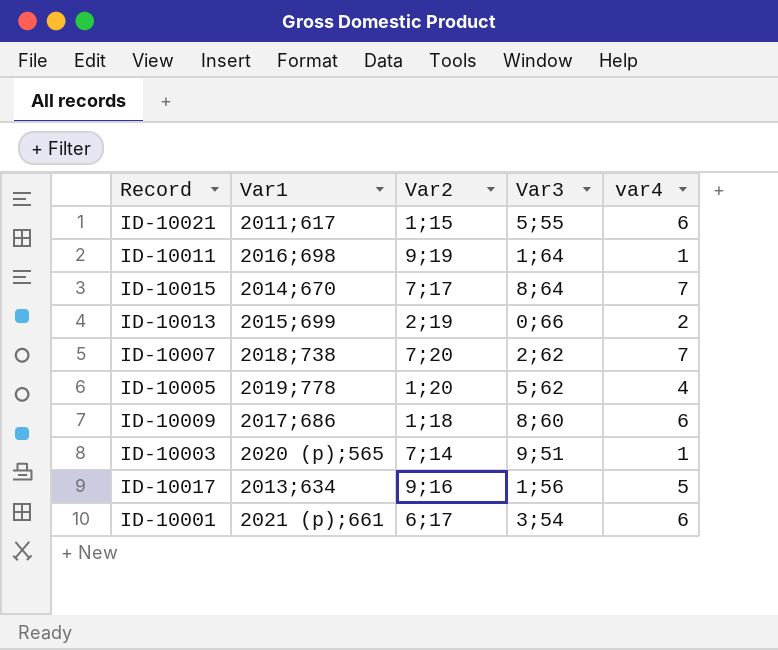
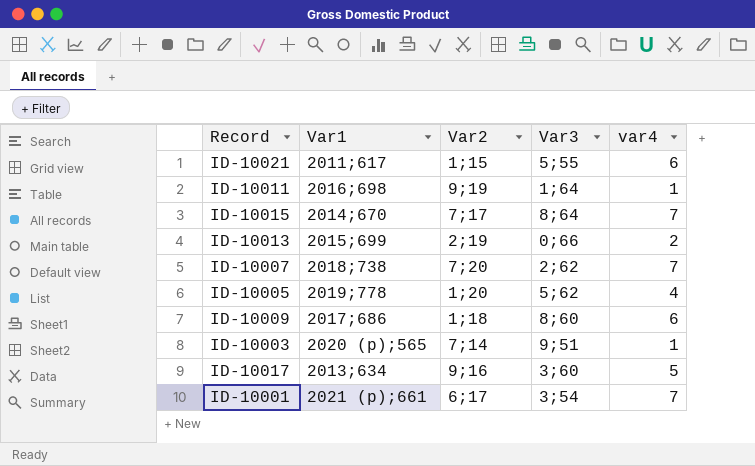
ID-10017 | Var3: 1;56 -> 3;60
ID-10001 | var4: 6 -> 7

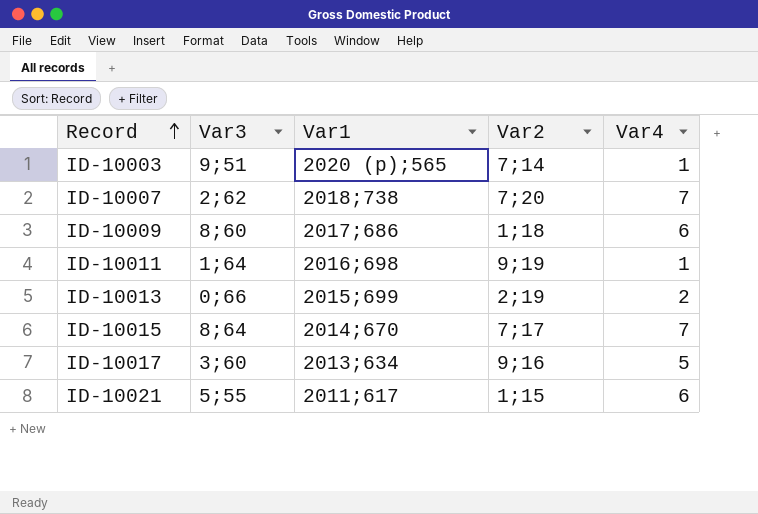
row order: none -> Record ascending
column Var3 | position: 4 -> 2
column name: var4 -> Var4
row ID-10005: 2019;778 | 1;20 | 5;62 | 4 -> none
row ID-10001: 2021 (p);661 | 6;17 | 3;54 | 7 -> none

